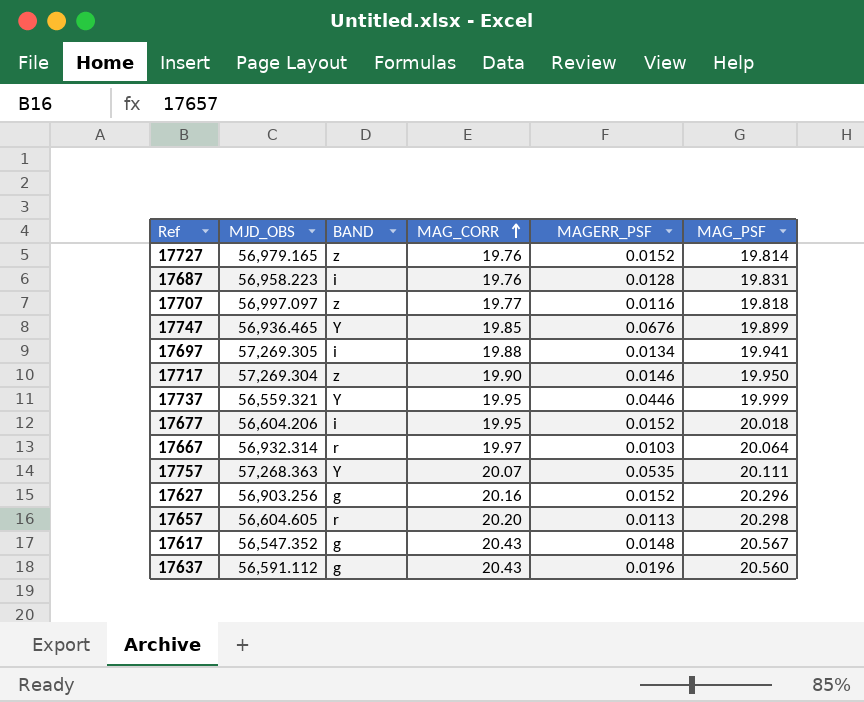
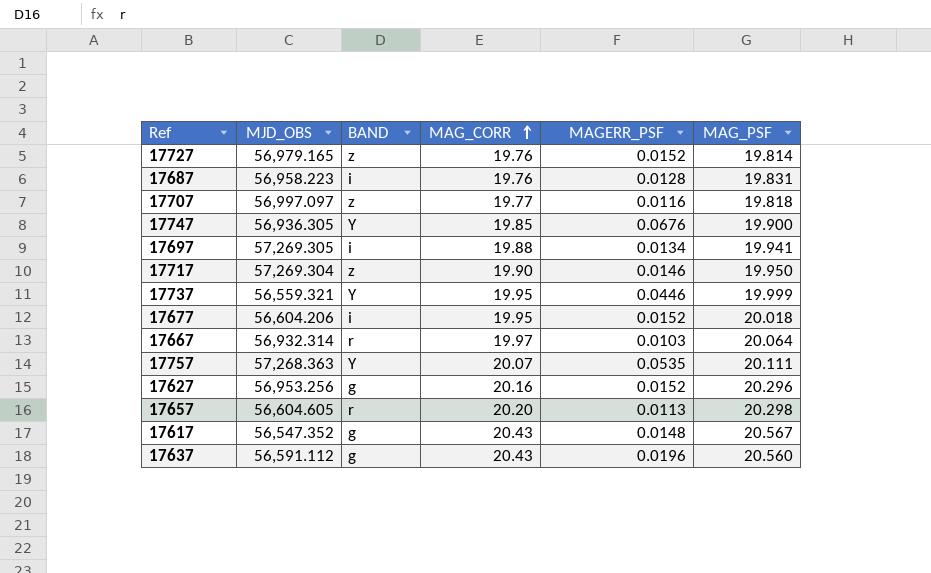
17747 | MJD_OBS: 56,936.465 -> 56,936.305
17747 | MAG_PSF: 19.899 -> 19.900
17627 | MJD_OBS: 56,903.256 -> 56,953.256

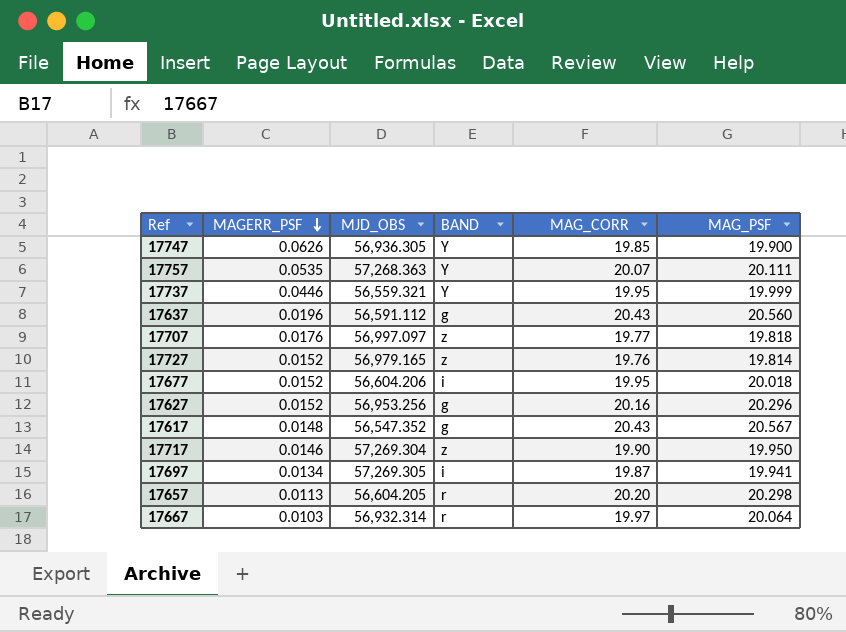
row order: MAG_CORR ascending -> MAGERR_PSF descending
column MAGERR_PSF | position: 5 -> 2
row 17687: 56,958.223 | i | 19.76 | 0.0128 | 19.831 -> none
17747 | MAGERR_PSF: 0.0676 -> 0.0626
17707 | MAGERR_PSF: 0.0116 -> 0.0176
17697 | MAG_CORR: 19.88 -> 19.87
17657 | MJD_OBS: 56,604.605 -> 56,604.205

